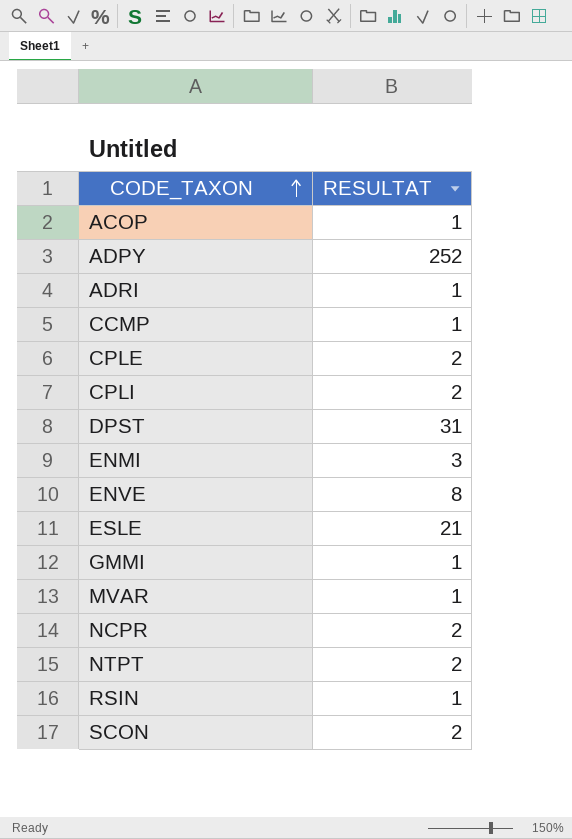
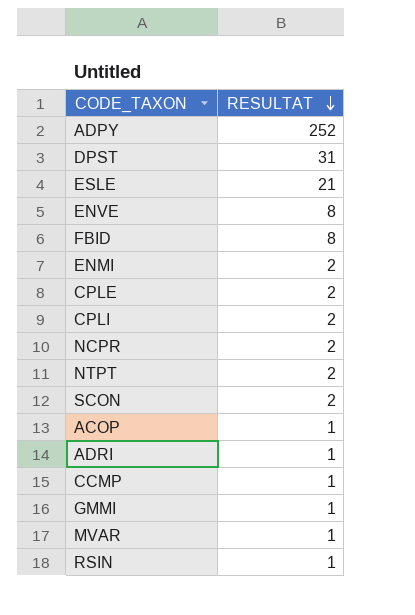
row order: CODE_TAXON ascending -> RESULTAT descending
row FBID: none -> 8
ENMI | RESULTAT: 3 -> 2

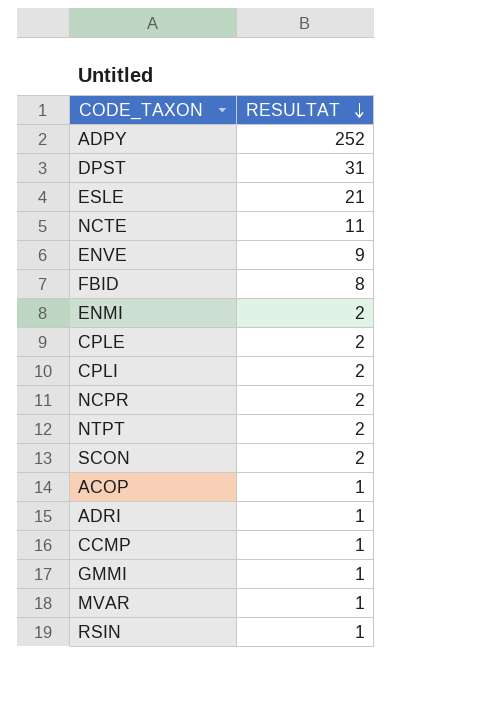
row NCTE: none -> 11
ENVE | RESULTAT: 8 -> 9

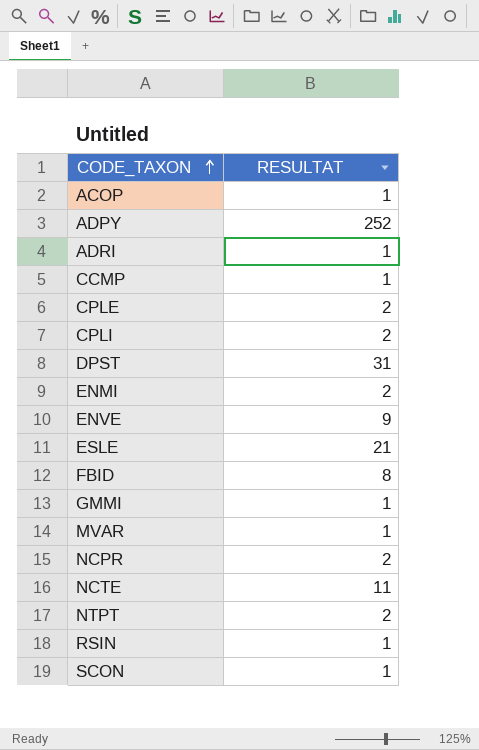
row order: RESULTAT descending -> CODE_TAXON ascending
SCON | RESULTAT: 2 -> 1

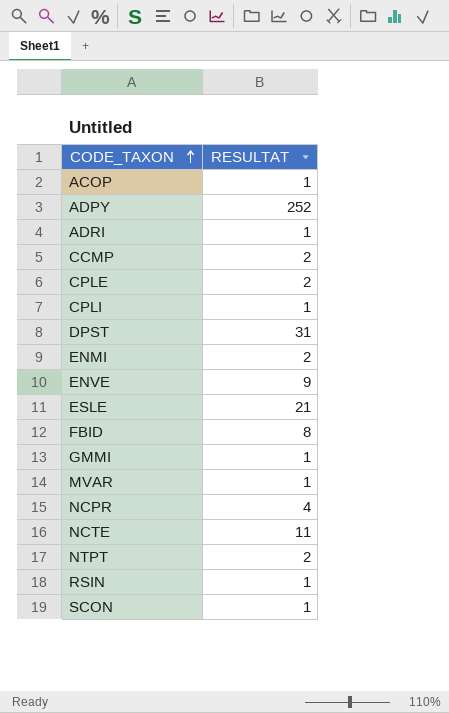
CCMP | RESULTAT: 1 -> 2
CPLI | RESULTAT: 2 -> 1
NCPR | RESULTAT: 2 -> 4

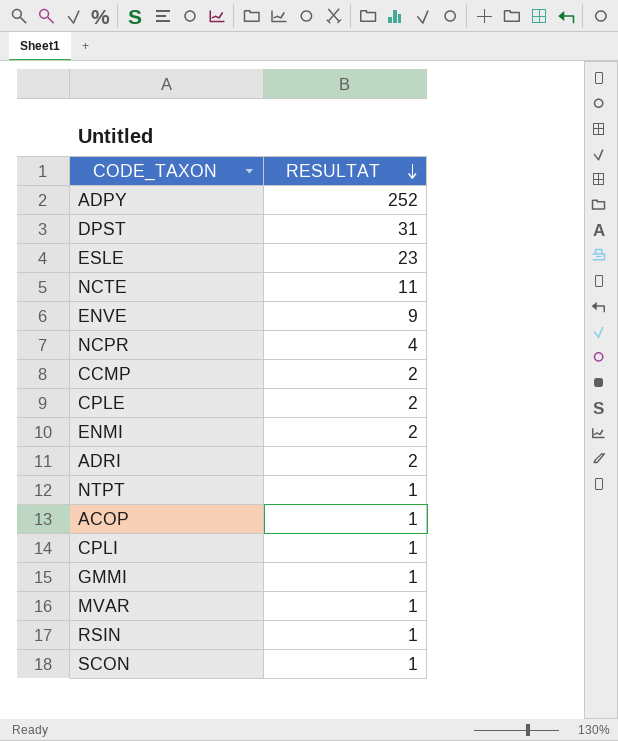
row order: CODE_TAXON ascending -> RESULTAT descending
row FBID: 8 -> none
ESLE | RESULTAT: 21 -> 23
ADRI | RESULTAT: 1 -> 2
NTPT | RESULTAT: 2 -> 1

